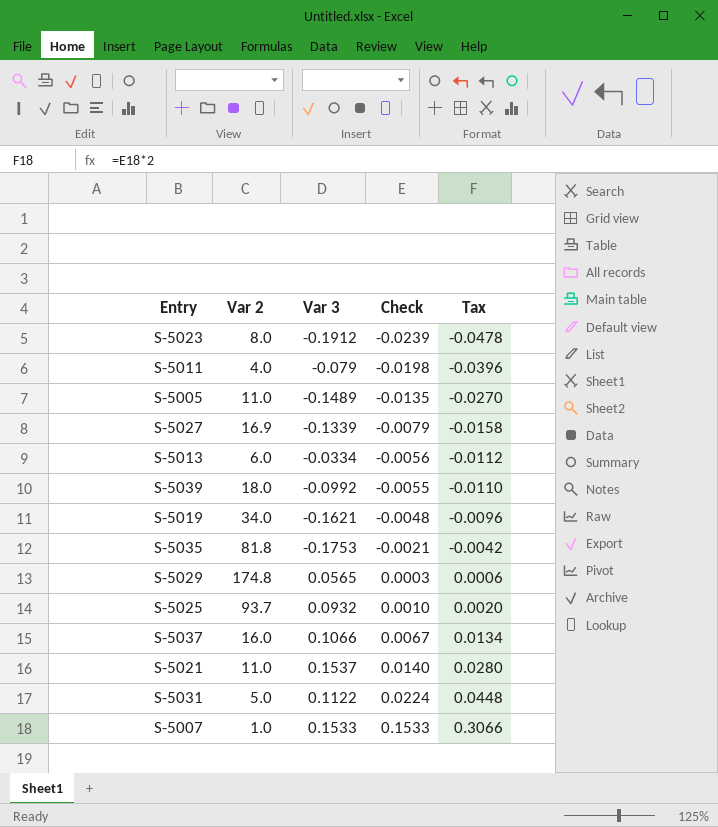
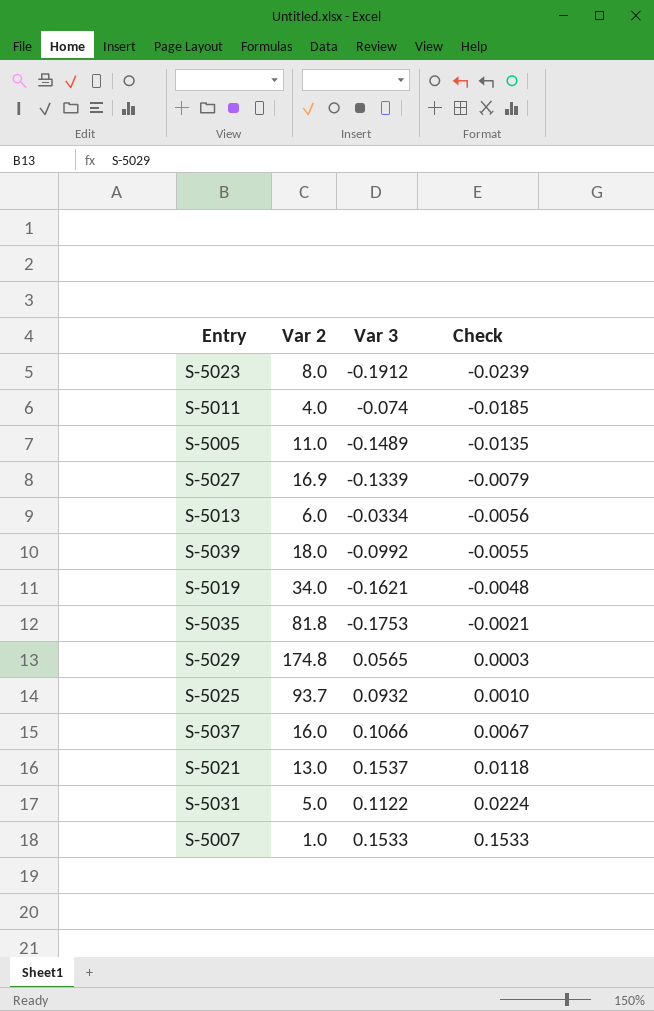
column Tax | formula: [Check] * 2 -> none
S-5011 | Var 3: -0.079 -> -0.074
S-5011 | Check: -0.0198 -> -0.0185
S-5021 | Var 2: 11.0 -> 13.0
S-5021 | Check: 0.0140 -> 0.0118

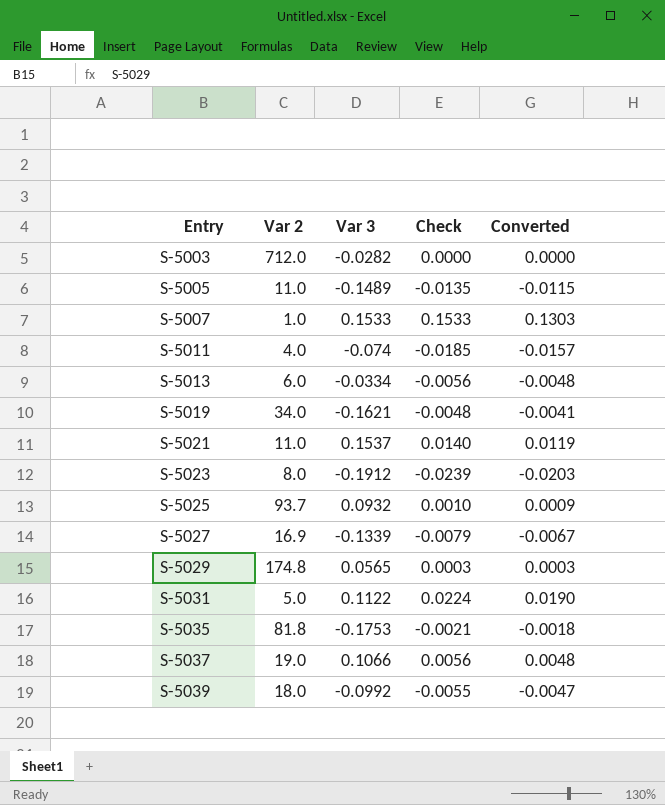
row order: Check ascending -> Entry ascending
column Converted | formula: none -> [Check] * 0.85
row S-5003: none -> 712.0 | -0.0282 | 0.0000 | 0.0000
S-5021 | Var 2: 13.0 -> 11.0
S-5021 | Check: 0.0118 -> 0.0140
S-5037 | Var 2: 16.0 -> 19.0
S-5037 | Check: 0.0067 -> 0.0056

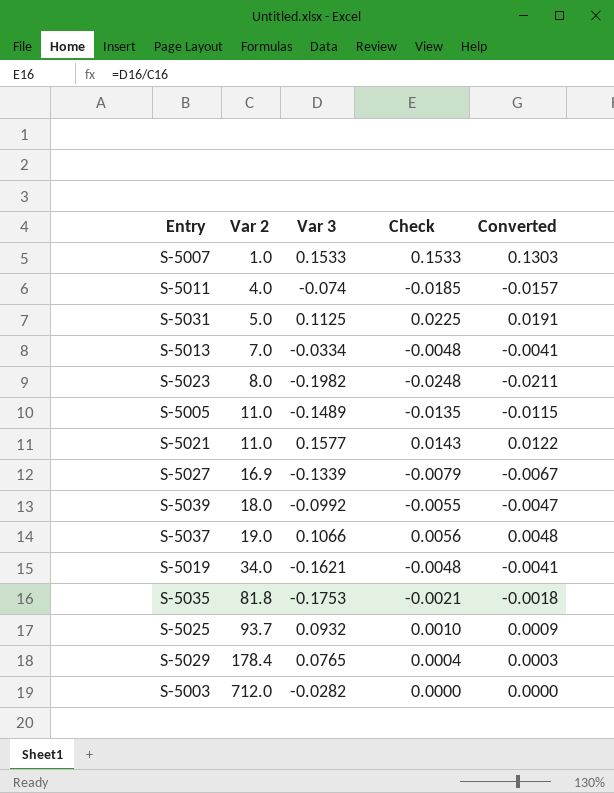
row order: Entry ascending -> Var 2 ascending
S-5031 | Var 3: 0.1122 -> 0.1125
S-5031 | Check: 0.0224 -> 0.0225
S-5031 | Converted: 0.0190 -> 0.0191
S-5013 | Var 2: 6.0 -> 7.0
S-5013 | Check: -0.0056 -> -0.0048
S-5013 | Converted: -0.0048 -> -0.0041
S-5023 | Var 3: -0.1912 -> -0.1982
S-5023 | Check: -0.0239 -> -0.0248
S-5023 | Converted: -0.0203 -> -0.0211
S-5021 | Var 3: 0.1537 -> 0.1577
S-5021 | Check: 0.0140 -> 0.0143
S-5021 | Converted: 0.0119 -> 0.0122
S-5029 | Var 2: 174.8 -> 178.4
S-5029 | Var 3: 0.0565 -> 0.0765
S-5029 | Check: 0.0003 -> 0.0004

